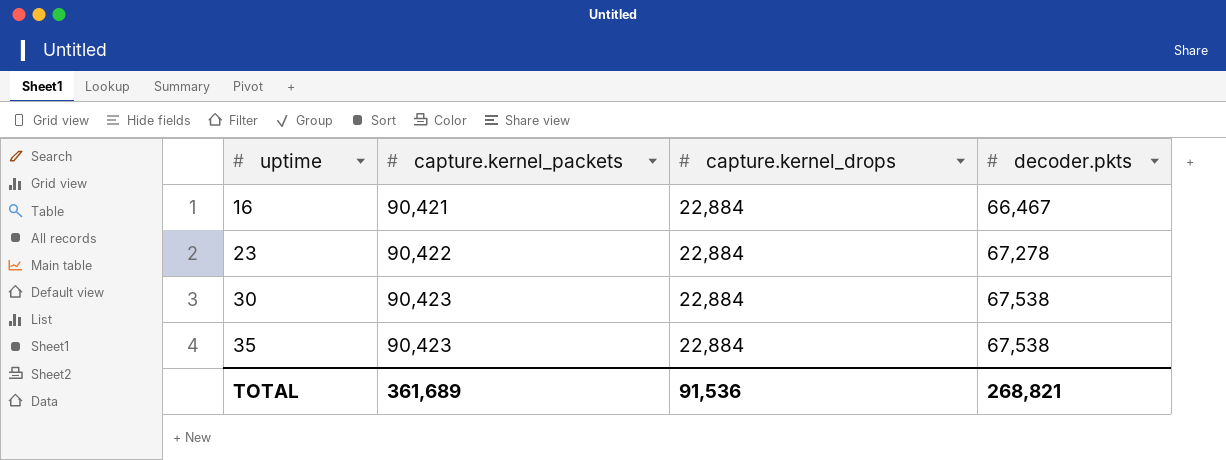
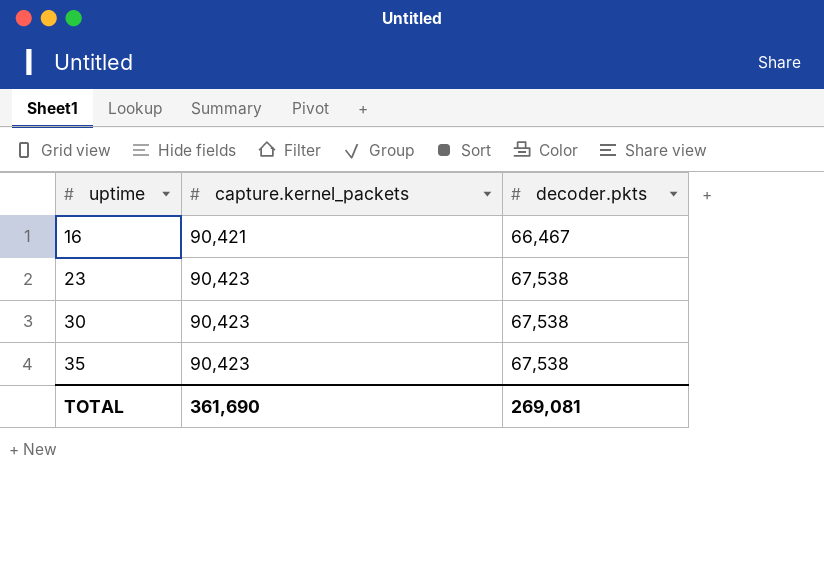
column capture.kernel_drops | position: 3 -> none
23 | capture.kernel_packets: 90,422 -> 90,423
23 | decoder.pkts: 67,278 -> 67,538
TOTAL | capture.kernel_packets: 361,689 -> 361,690
TOTAL | decoder.pkts: 268,821 -> 269,081

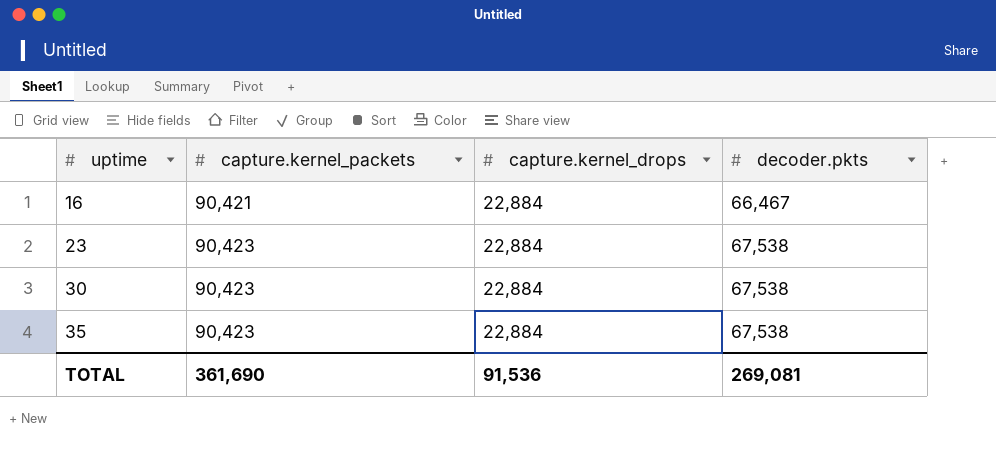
column capture.kernel_drops | position: none -> 3

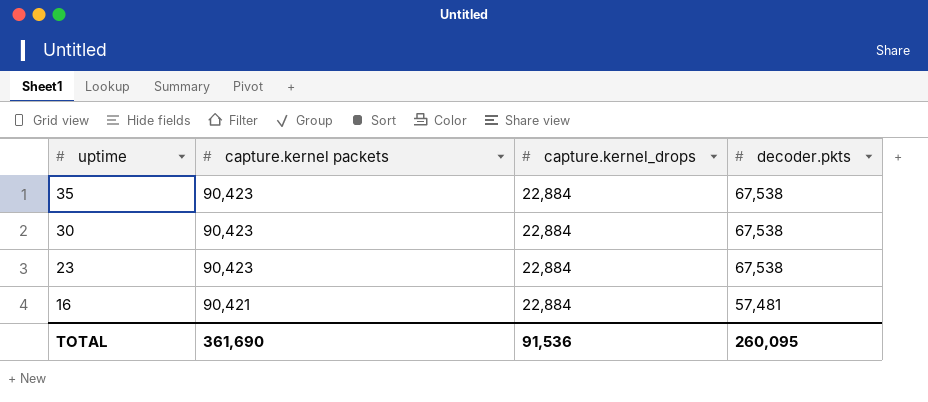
row order: uptime ascending -> uptime descending
column name: capture.kernel_packets -> capture.kernel packets
16 | decoder.pkts: 66,467 -> 57,481
TOTAL | decoder.pkts: 269,081 -> 260,095

